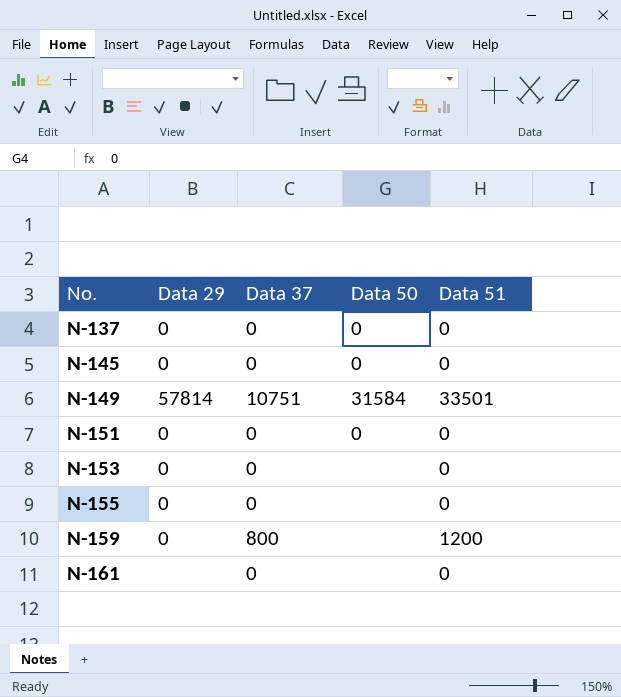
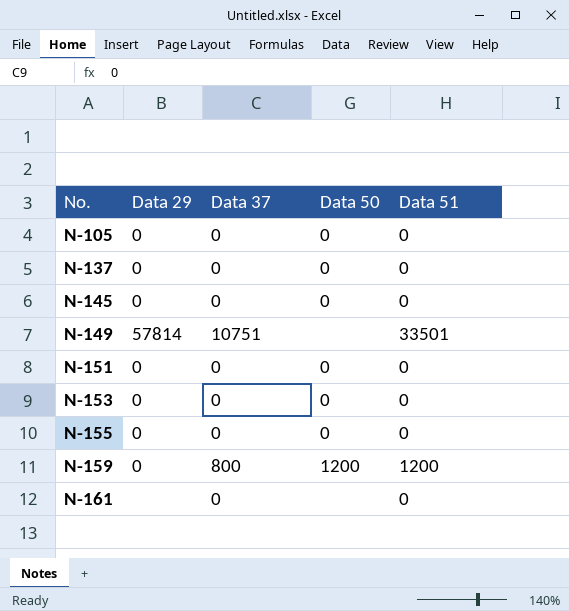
row N-105: none -> 0 | 0 | 0 | 0
N-149 | Data 50: 31584 -> none
N-153 | Data 50: none -> 0
N-155 | Data 50: none -> 0
N-159 | Data 50: none -> 1200

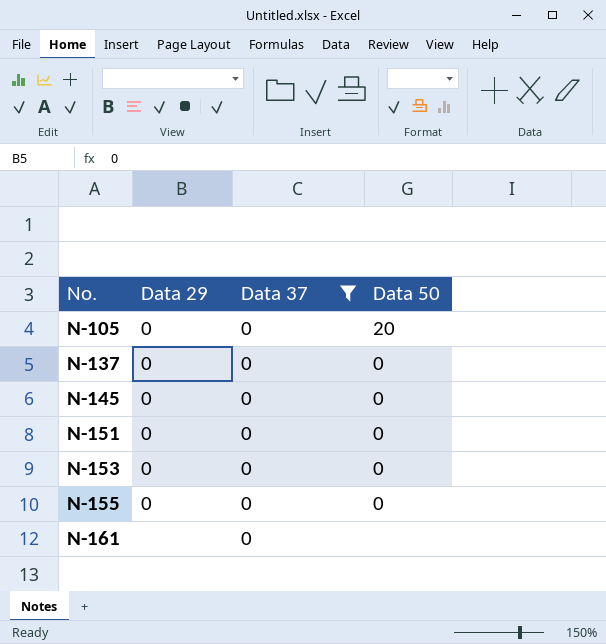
filter: none -> Data 37 = 0
column Data 51 | position: 5 -> none
N-105 | Data 50: 0 -> 20

